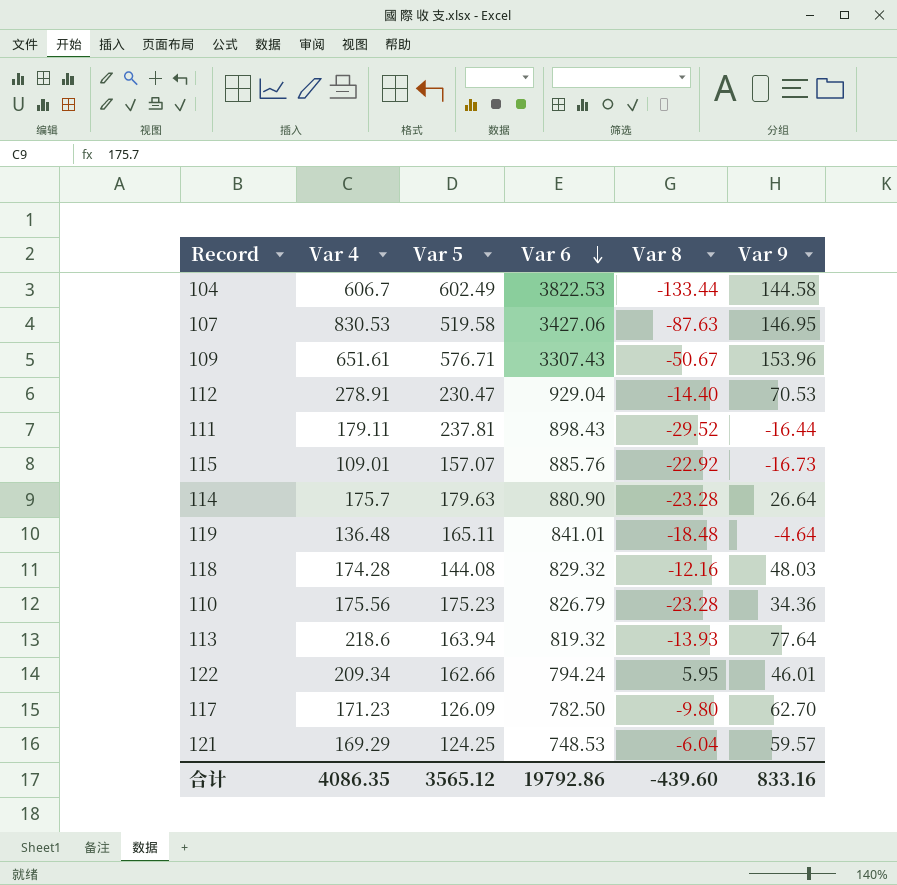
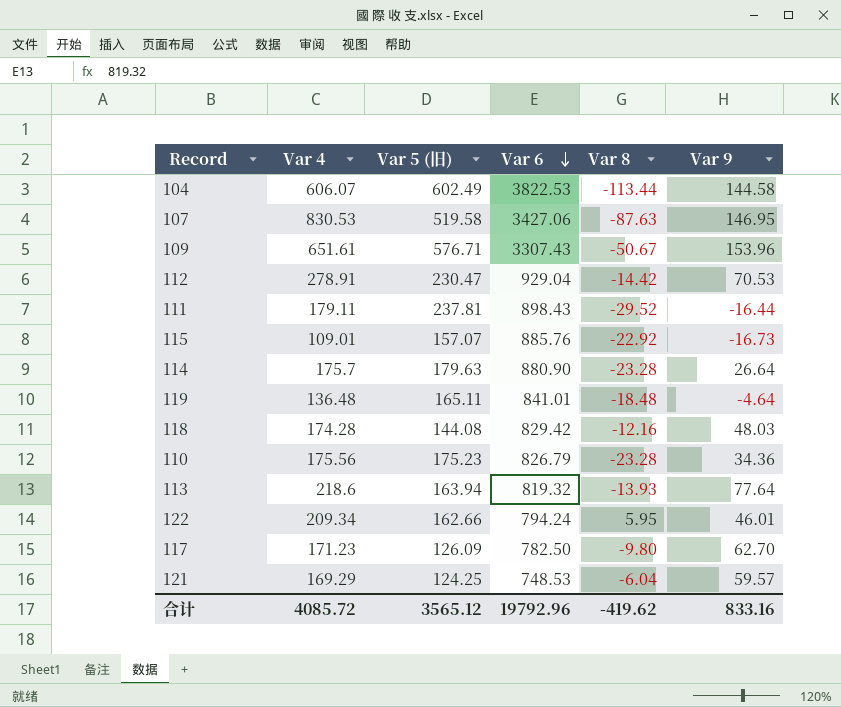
column name: Var 5 -> Var 5 (旧)
104 | Var 4: 606.7 -> 606.07
104 | Var 8: -133.44 -> -113.44
112 | Var 8: -14.40 -> -14.42
118 | Var 6: 829.32 -> 829.42
合计 | Var 4: 4086.35 -> 4085.72
合计 | Var 6: 19792.86 -> 19792.96
合计 | Var 8: -439.60 -> -419.62

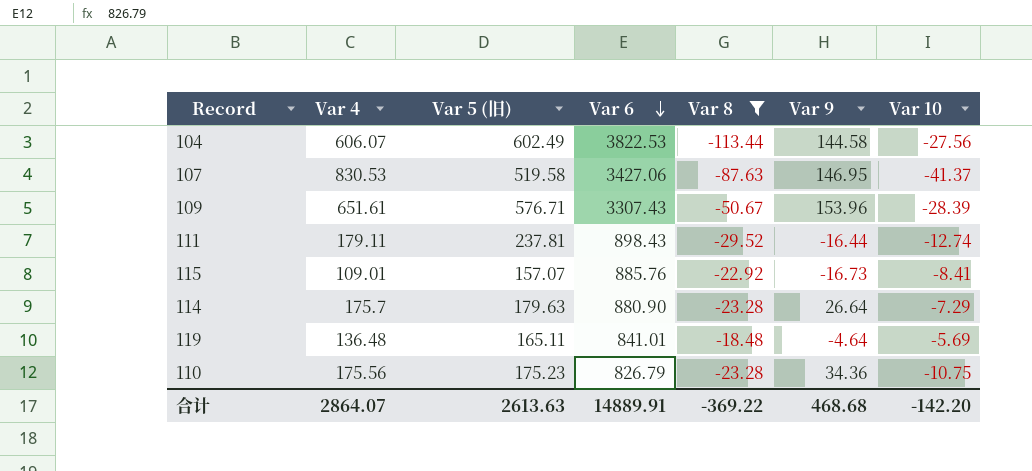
filter: none -> Var 8 <= -18.48
column Var 10 | position: none -> 7
合计 | Var 4: 4085.72 -> 2864.07
合计 | Var 5 (旧): 3565.12 -> 2613.63
合计 | Var 6: 19792.96 -> 14889.91
合计 | Var 8: -419.62 -> -369.22
合计 | Var 9: 833.16 -> 468.68

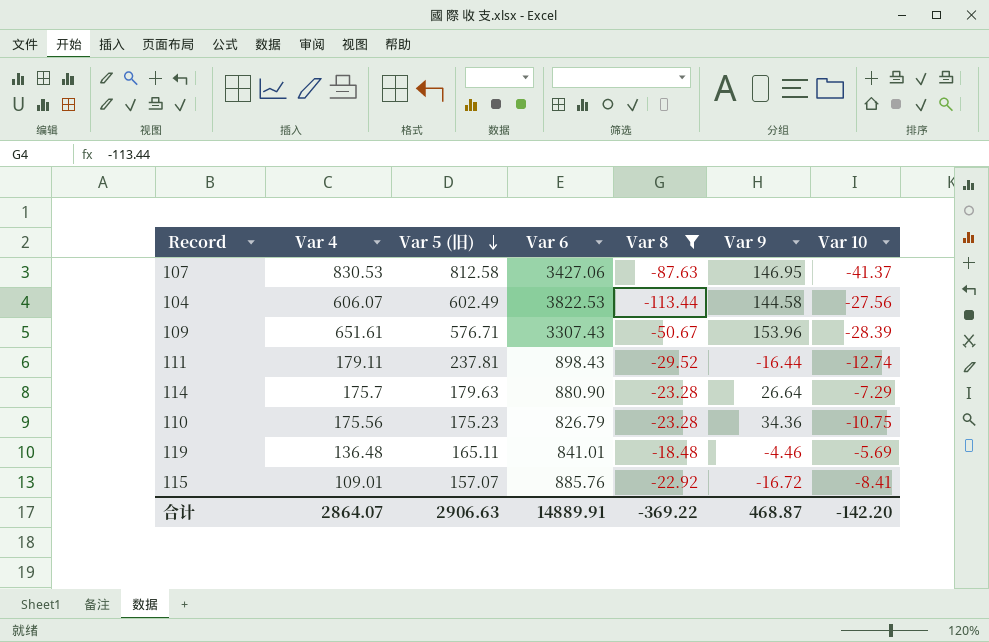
row order: Var 6 descending -> Var 5 (旧) descending
107 | Var 5 (旧): 519.58 -> 812.58
119 | Var 9: -4.64 -> -4.46
115 | Var 9: -16.73 -> -16.72
合计 | Var 5 (旧): 2613.63 -> 2906.63
合计 | Var 9: 468.68 -> 468.87

